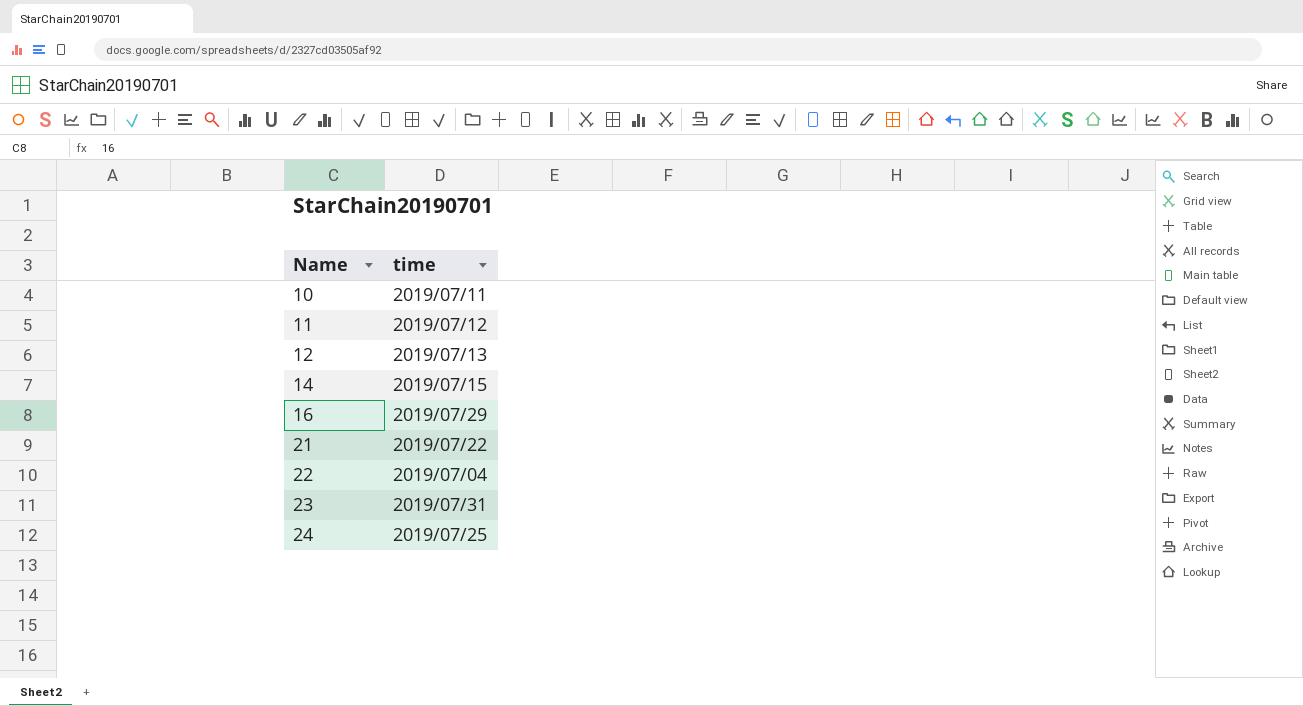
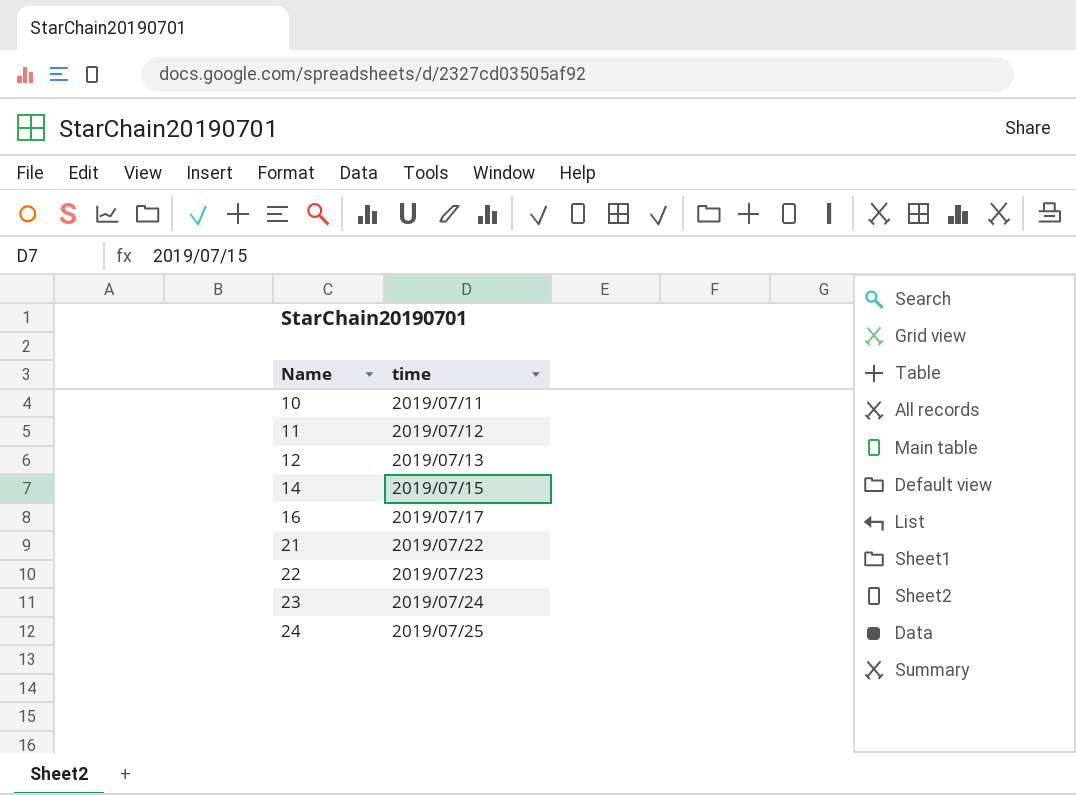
16 | time: 2019/07/29 -> 2019/07/17
22 | time: 2019/07/04 -> 2019/07/23
23 | time: 2019/07/31 -> 2019/07/24

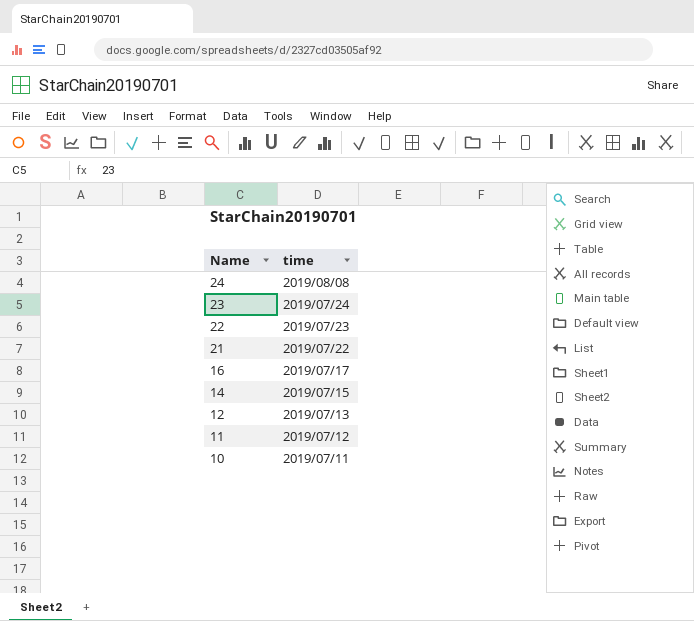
row order: Name ascending -> Name descending
24 | time: 2019/07/25 -> 2019/08/08

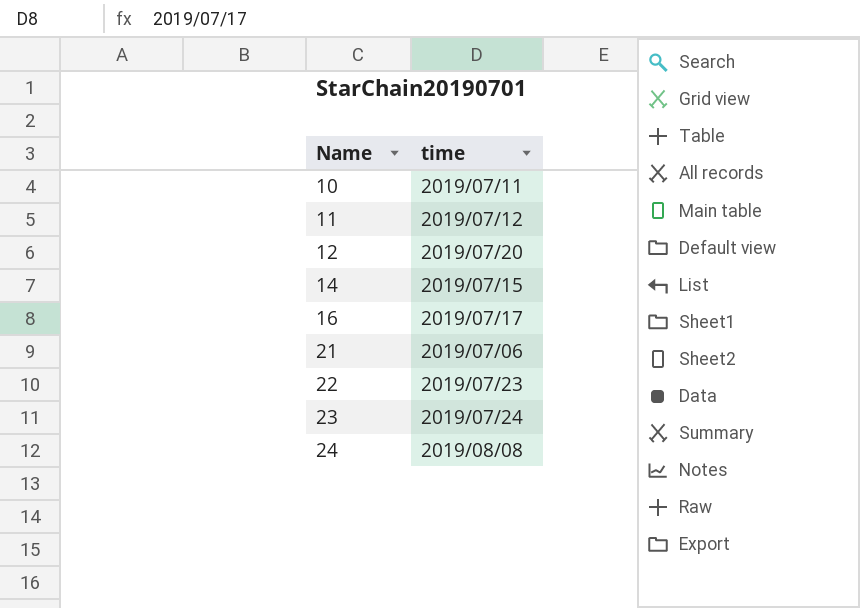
row order: Name descending -> Name ascending
12 | time: 2019/07/13 -> 2019/07/20
21 | time: 2019/07/22 -> 2019/07/06

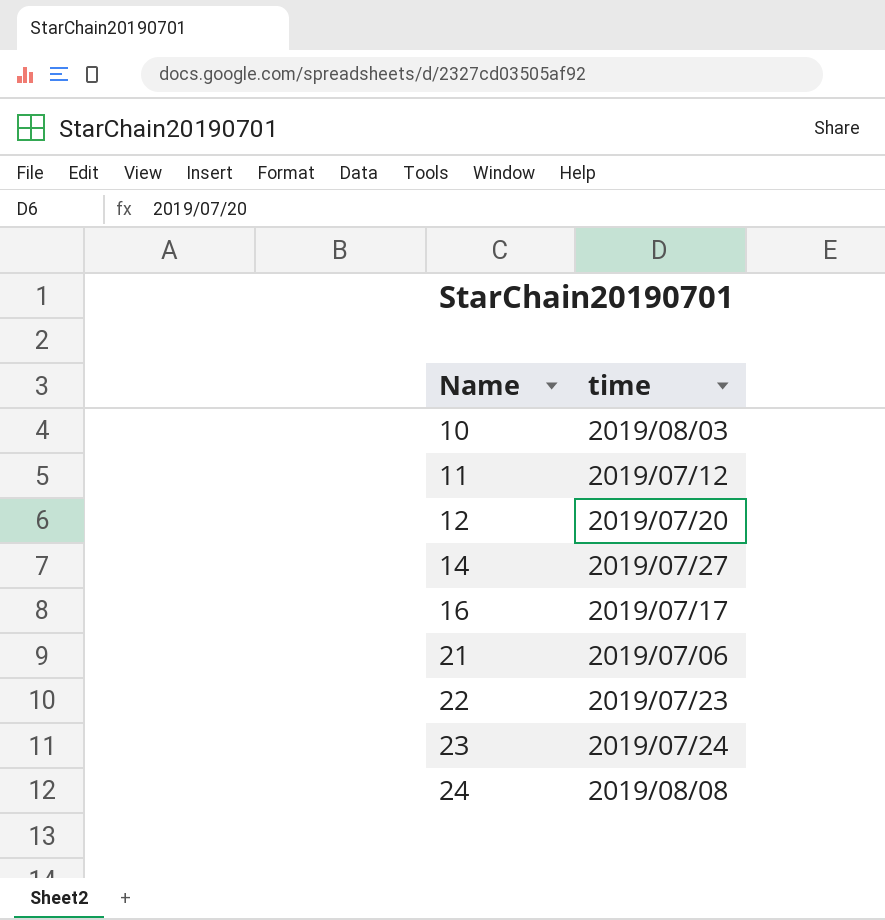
10 | time: 2019/07/11 -> 2019/08/03
14 | time: 2019/07/15 -> 2019/07/27

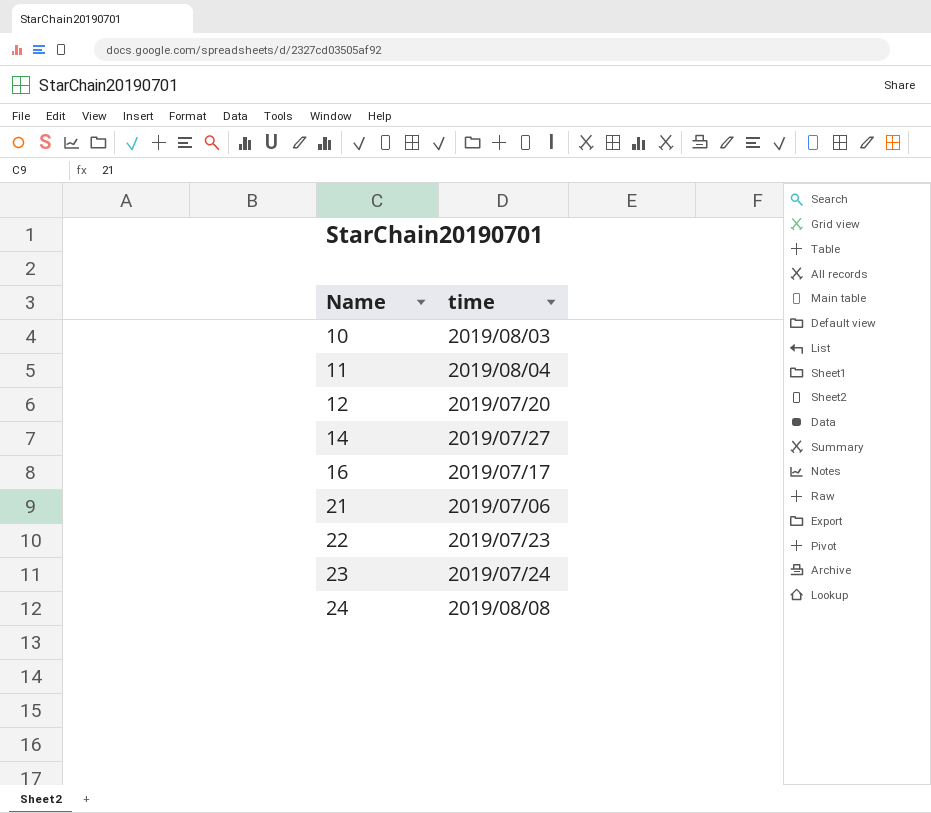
11 | time: 2019/07/12 -> 2019/08/04

